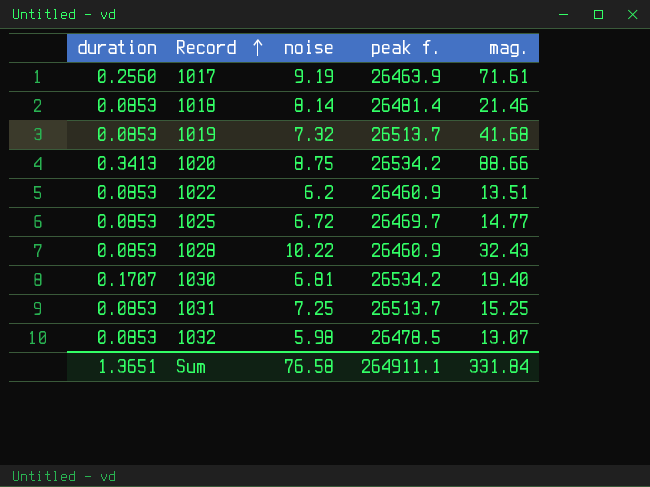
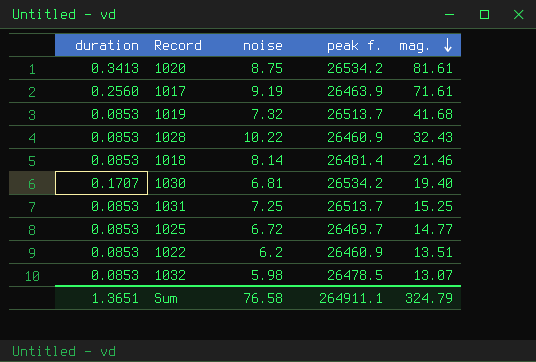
row order: Record ascending -> mag. descending
1020 | mag.: 88.66 -> 81.61
Sum | mag.: 331.84 -> 324.79

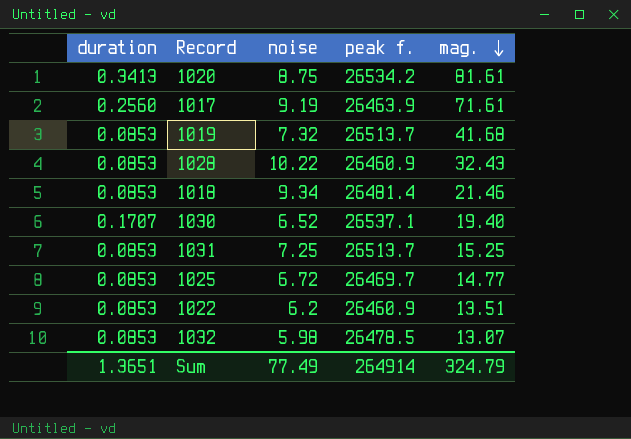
1018 | noise: 8.14 -> 9.34
1030 | noise: 6.81 -> 6.52
1030 | peak f.: 26534.2 -> 26537.1
Sum | noise: 76.58 -> 77.49
Sum | peak f.: 264911.1 -> 264914

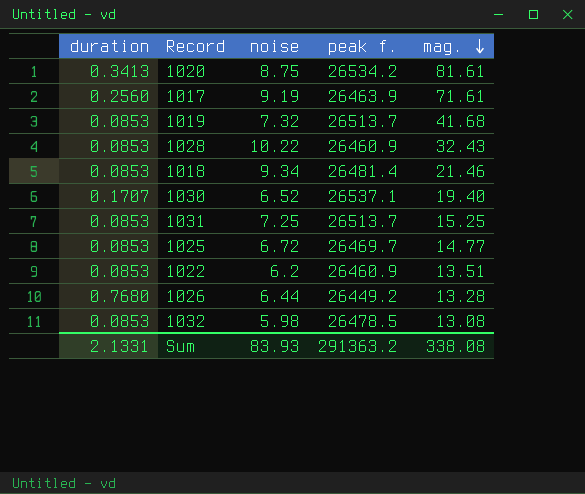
row 1026: none -> 0.7680 | 6.44 | 26449.2 | 13.28
1032 | mag.: 13.07 -> 13.08
Sum | duration: 1.3651 -> 2.1331
Sum | noise: 77.49 -> 83.93
Sum | peak f.: 264914 -> 291363.2
Sum | mag.: 324.79 -> 338.08

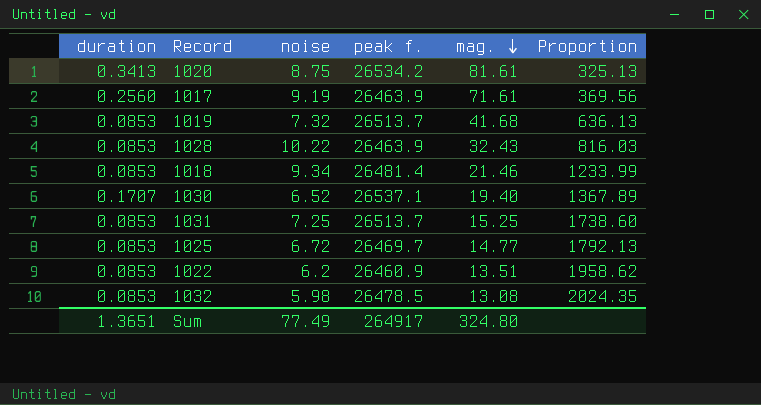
column Proportion | formula: none -> [peak f.] / [mag.]
row 1026: 0.7680 | 6.44 | 26449.2 | 13.28 -> none
1028 | peak f.: 26460.9 -> 26463.9
Sum | duration: 2.1331 -> 1.3651
Sum | noise: 83.93 -> 77.49
Sum | peak f.: 291363.2 -> 264917
Sum | mag.: 338.08 -> 324.80

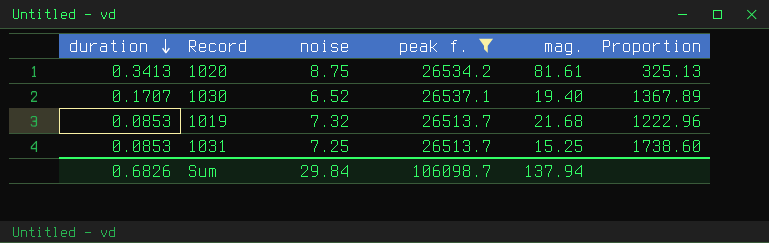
filter: none -> peak f. >= 26513.7
row order: mag. descending -> duration descending
1019 | mag.: 41.68 -> 21.68
1019 | Proportion: 636.13 -> 1222.96
Sum | duration: 1.3651 -> 0.6826
Sum | noise: 77.49 -> 29.84
Sum | peak f.: 264917 -> 106098.7
Sum | mag.: 324.80 -> 137.94

